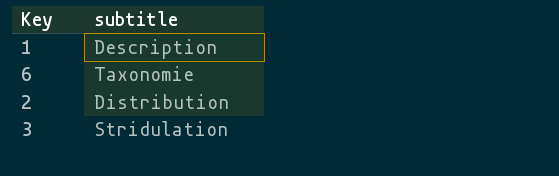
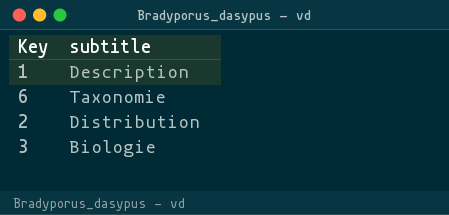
3 | subtitle: Stridulation -> Biologie

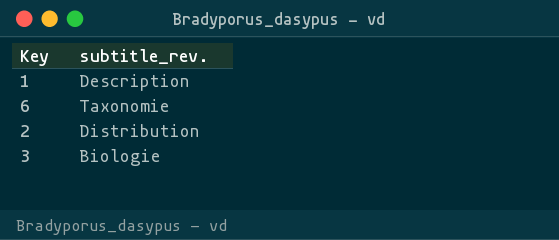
column name: subtitle -> subtitle_rev.

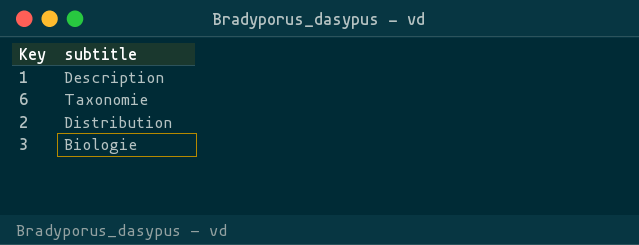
column name: subtitle_rev. -> subtitle

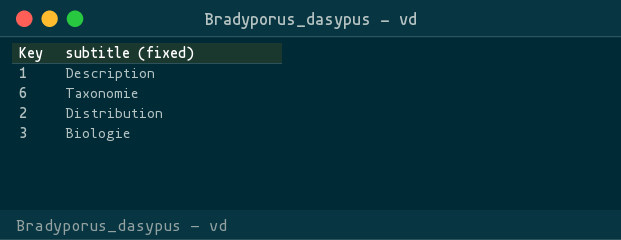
column name: subtitle -> subtitle (fixed)

